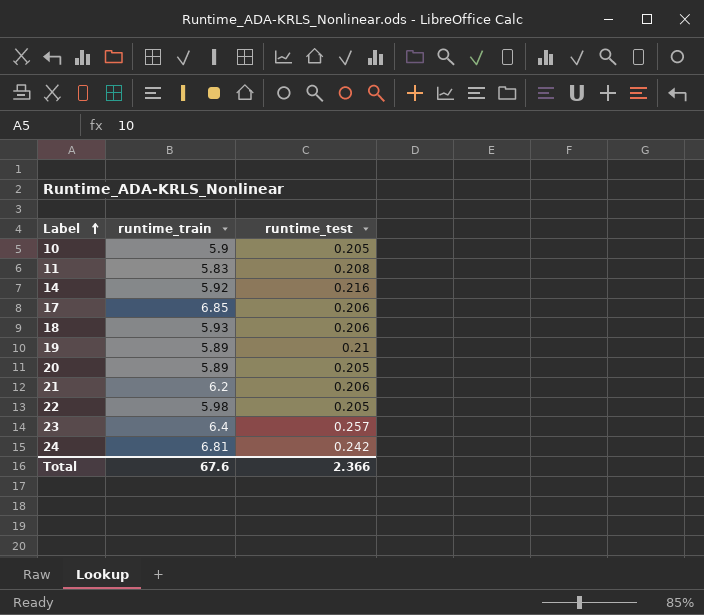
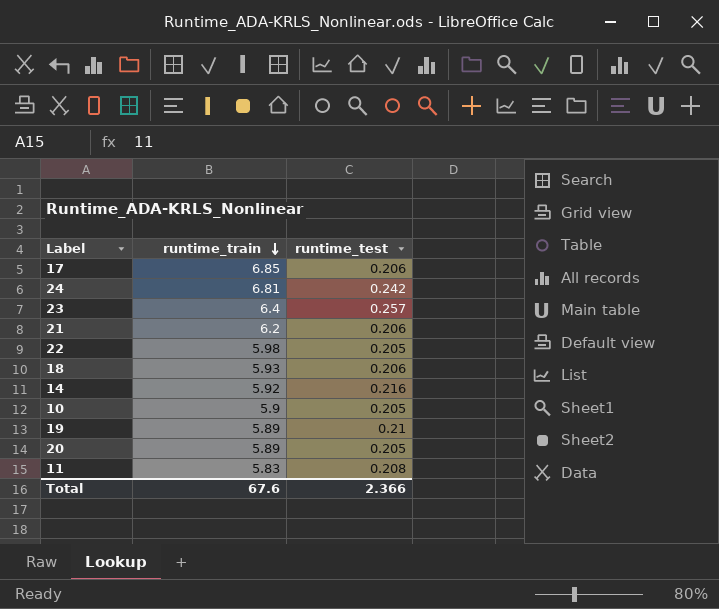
row order: Label ascending -> runtime_train descending

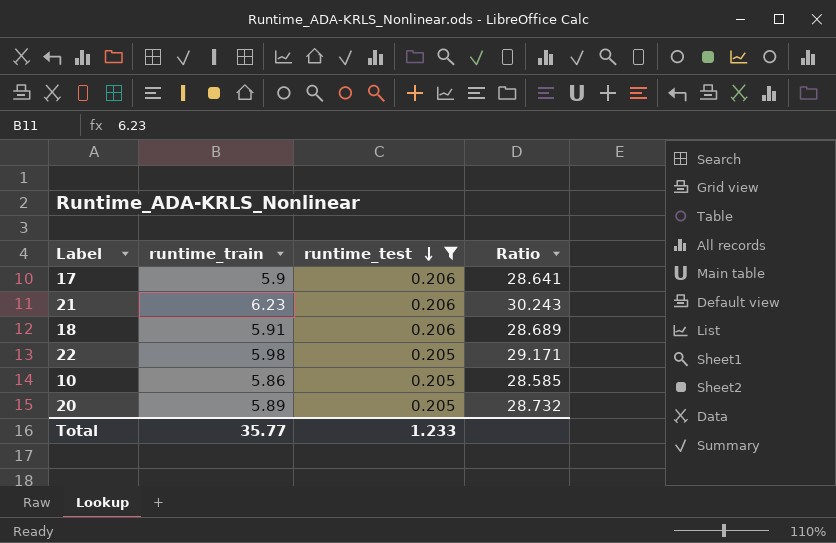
filter: none -> runtime_test <= 0.206
row order: runtime_train descending -> runtime_test descending
column Ratio | formula: none -> [runtime_train] / [runtime_test]
17 | runtime_train: 6.85 -> 5.9
21 | runtime_train: 6.2 -> 6.23
18 | runtime_train: 5.93 -> 5.91
10 | runtime_train: 5.9 -> 5.86
Total | runtime_train: 67.6 -> 35.77
Total | runtime_test: 2.366 -> 1.233

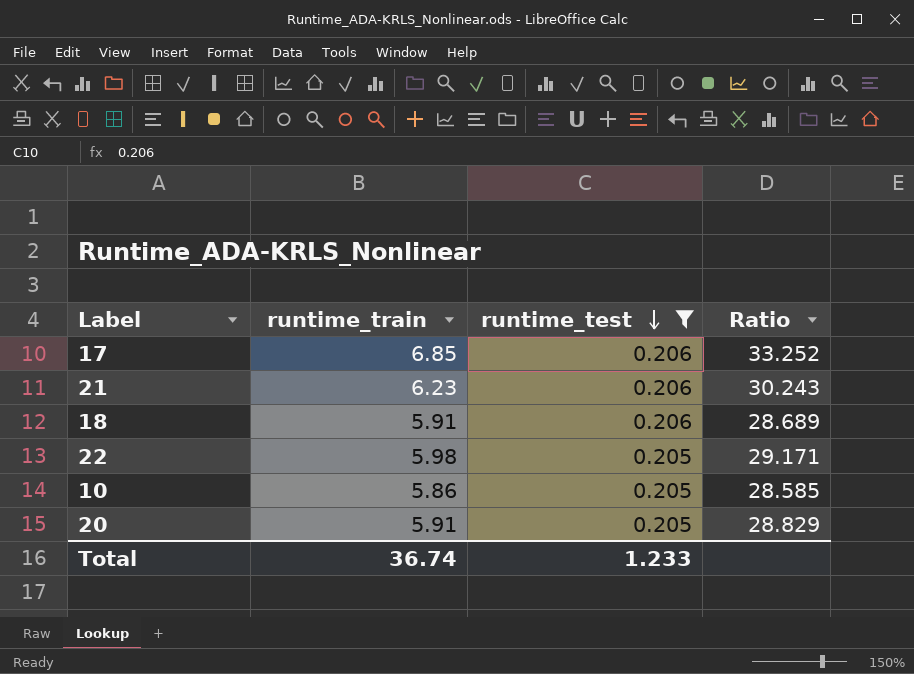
17 | runtime_train: 5.9 -> 6.85
17 | Ratio: 28.641 -> 33.252
20 | runtime_train: 5.89 -> 5.91
20 | Ratio: 28.732 -> 28.829
Total | runtime_train: 35.77 -> 36.74

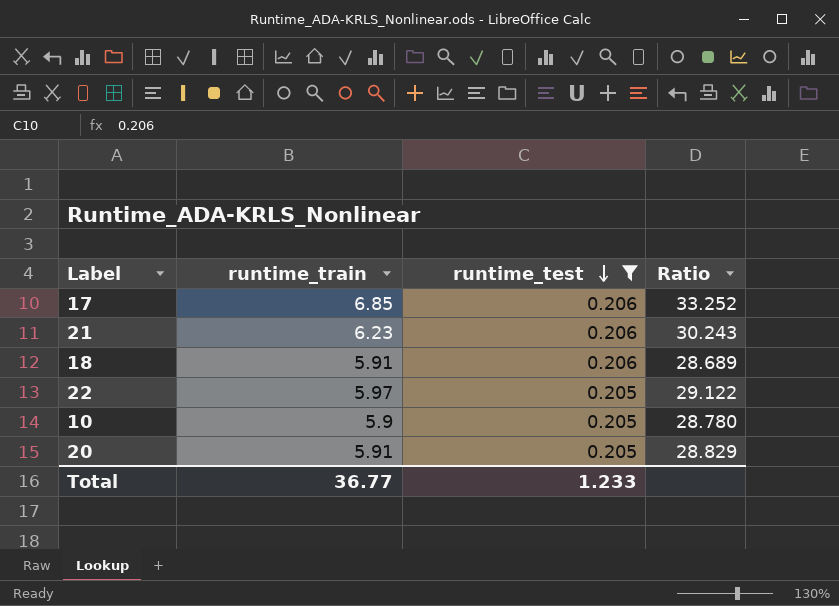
22 | runtime_train: 5.98 -> 5.97
22 | Ratio: 29.171 -> 29.122
10 | runtime_train: 5.86 -> 5.9
10 | Ratio: 28.585 -> 28.780
Total | runtime_train: 36.74 -> 36.77

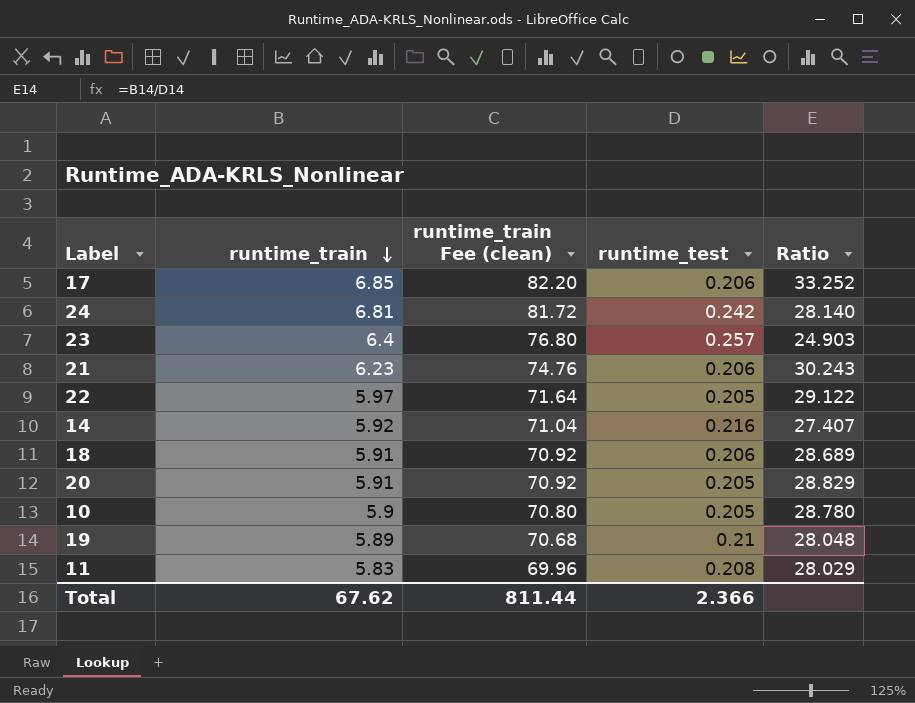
filter: runtime_test <= 0.206 -> none
row order: runtime_test descending -> runtime_train descending
column runtime_train Fee (clean) | formula: none -> [runtime_train] * 12
Total | runtime_train: 36.77 -> 67.62
Total | runtime_test: 1.233 -> 2.366

